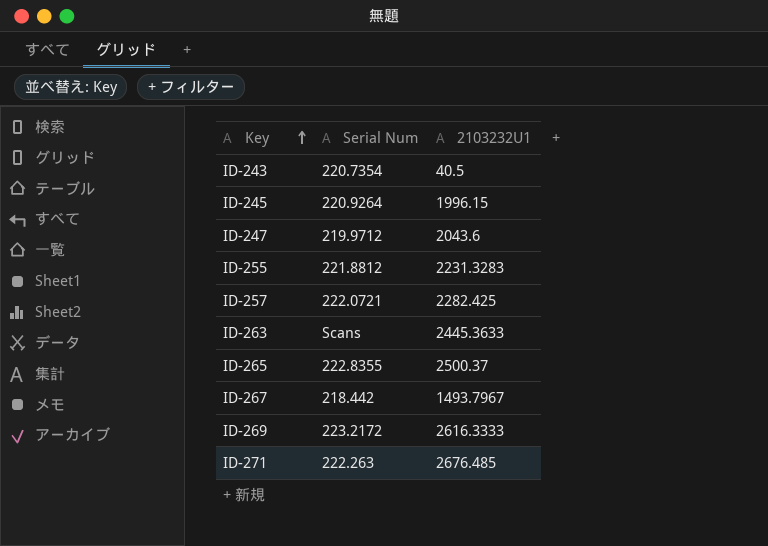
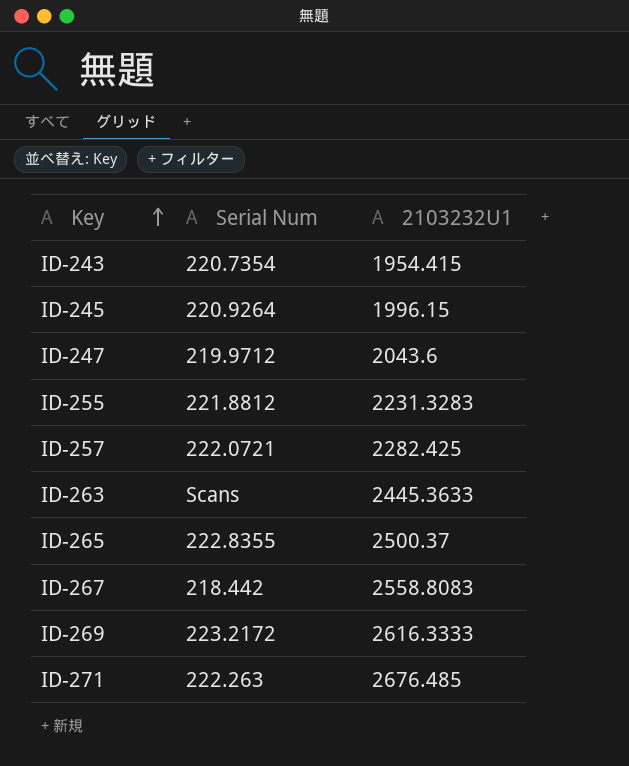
ID-243 | 2103232U1: 40.5 -> 1954.415
ID-267 | 2103232U1: 1493.7967 -> 2558.8083

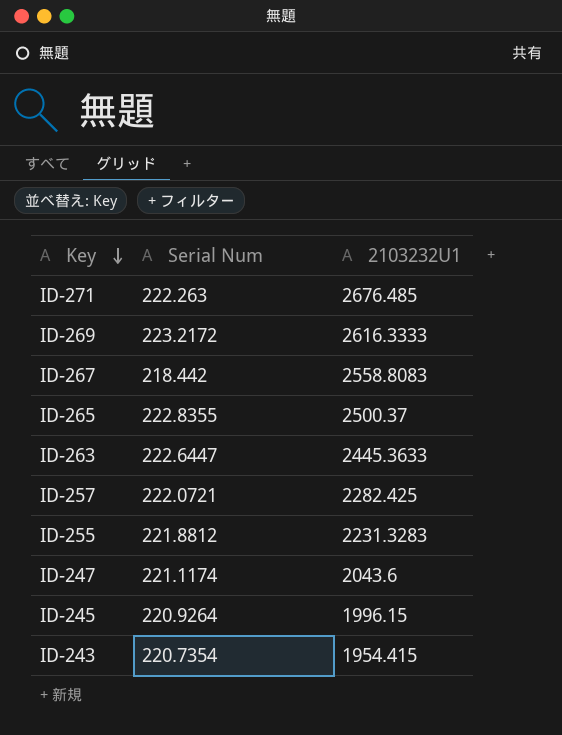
row order: Key ascending -> Key descending
ID-263 | Serial Num: Scans -> 222.6447
ID-247 | Serial Num: 219.9712 -> 221.1174

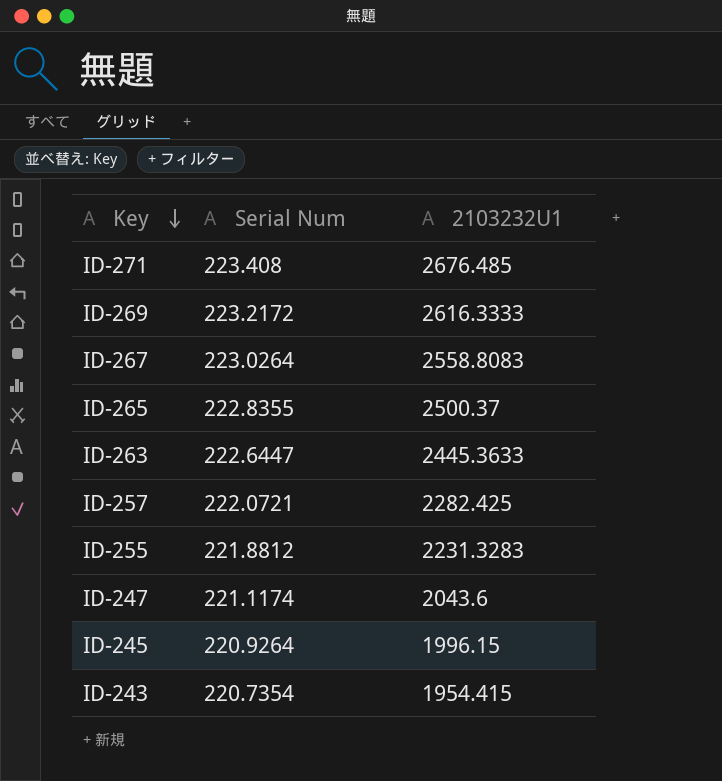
ID-271 | Serial Num: 222.263 -> 223.408
ID-267 | Serial Num: 218.442 -> 223.0264

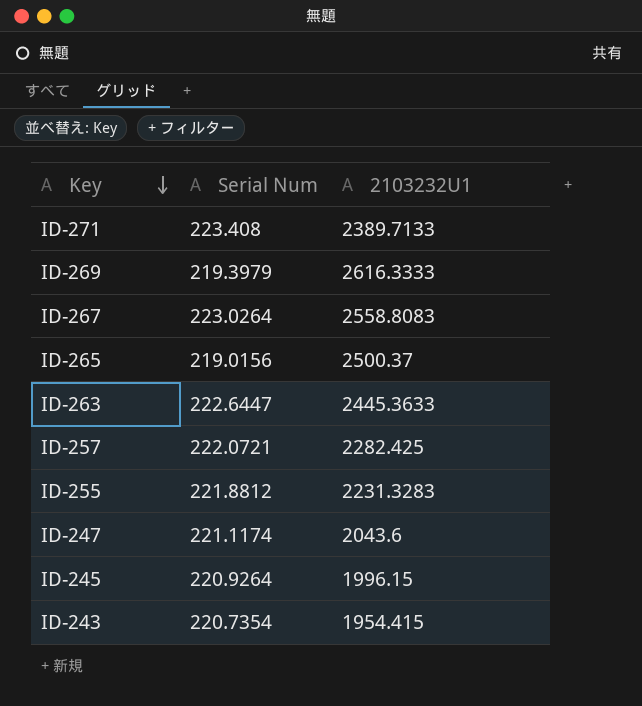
ID-271 | 2103232U1: 2676.485 -> 2389.7133
ID-269 | Serial Num: 223.2172 -> 219.3979
ID-265 | Serial Num: 222.8355 -> 219.0156

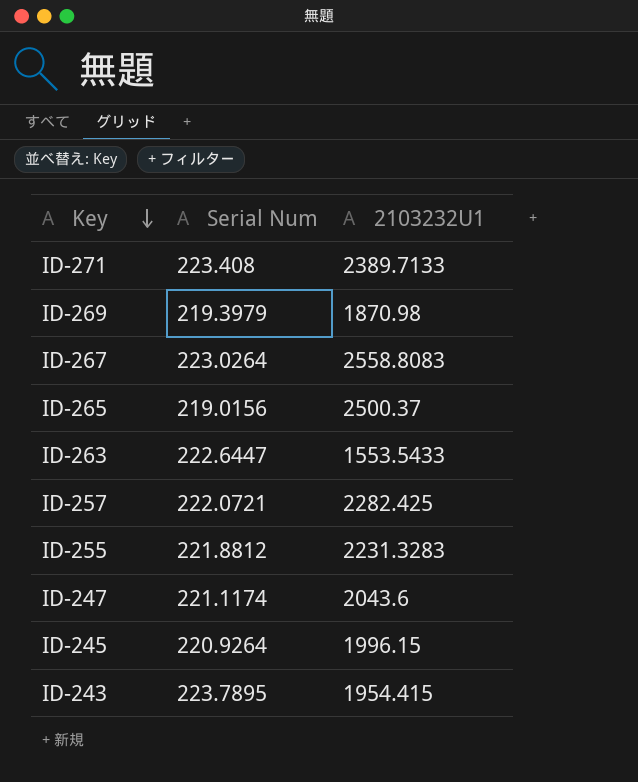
ID-269 | 2103232U1: 2616.3333 -> 1870.98
ID-263 | 2103232U1: 2445.3633 -> 1553.5433
ID-243 | Serial Num: 220.7354 -> 223.7895

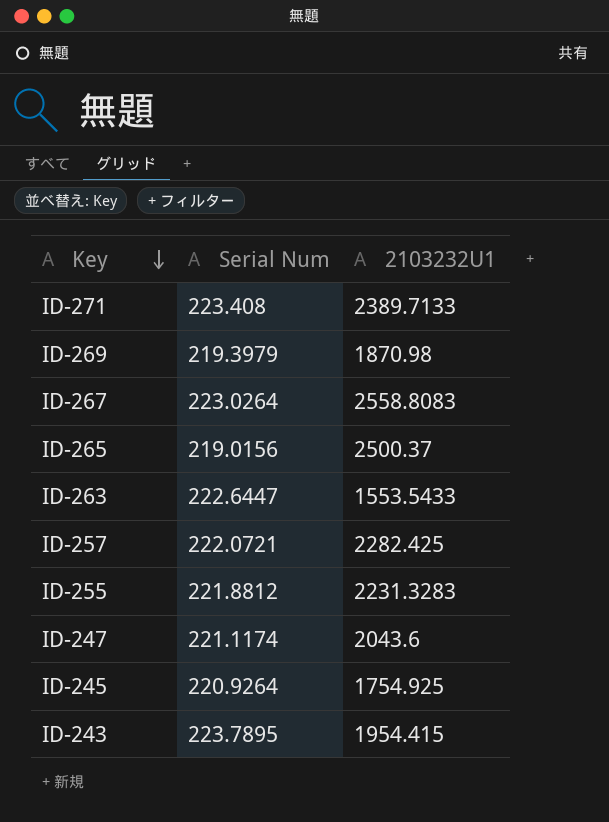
ID-245 | 2103232U1: 1996.15 -> 1754.925

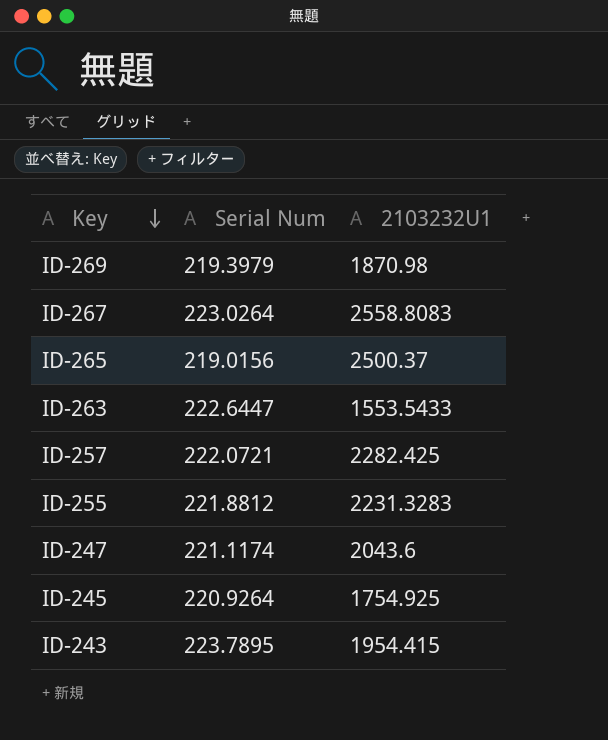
row ID-271: 223.408 | 2389.7133 -> none

